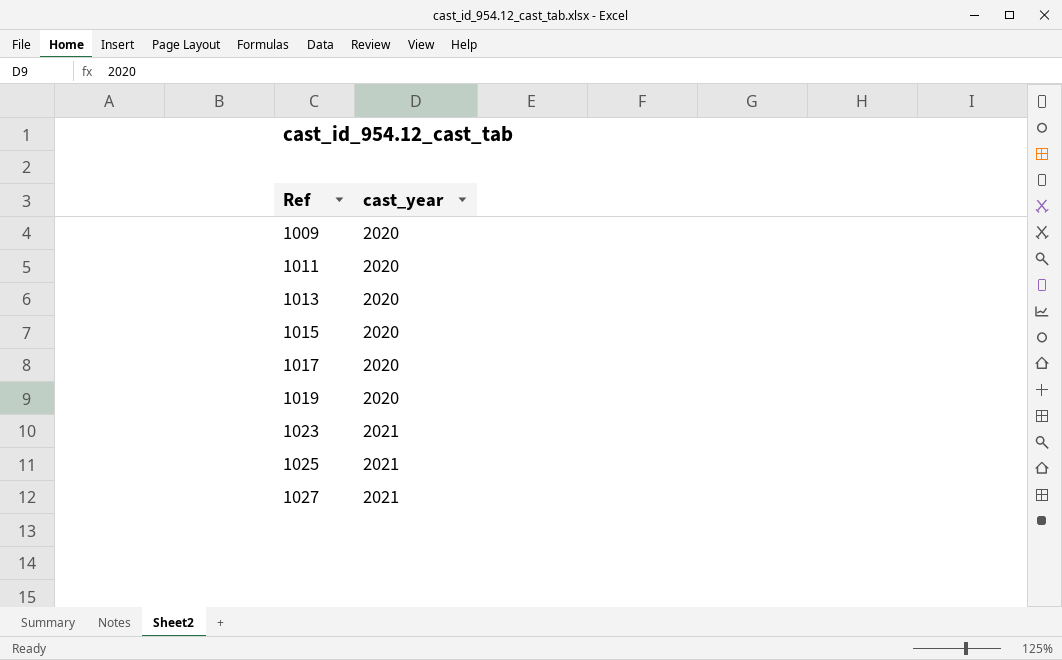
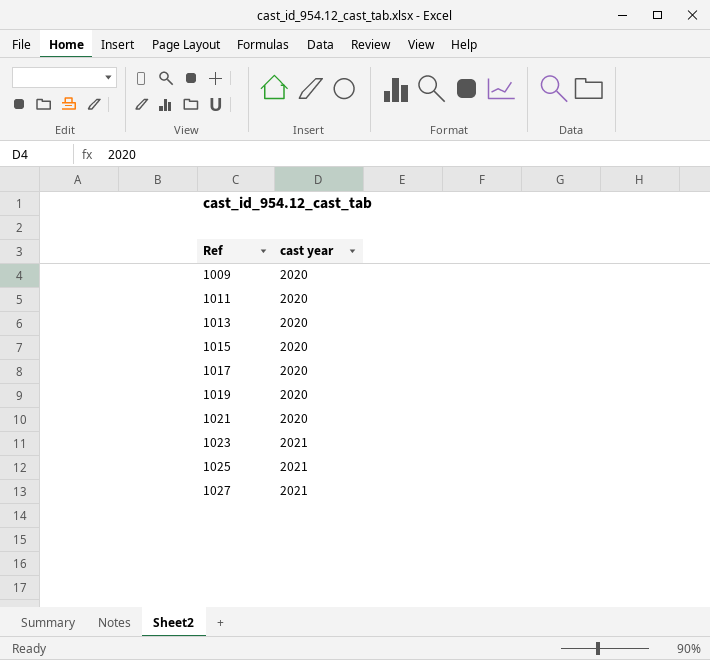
column name: cast_year -> cast year
row 1021: none -> 2020

